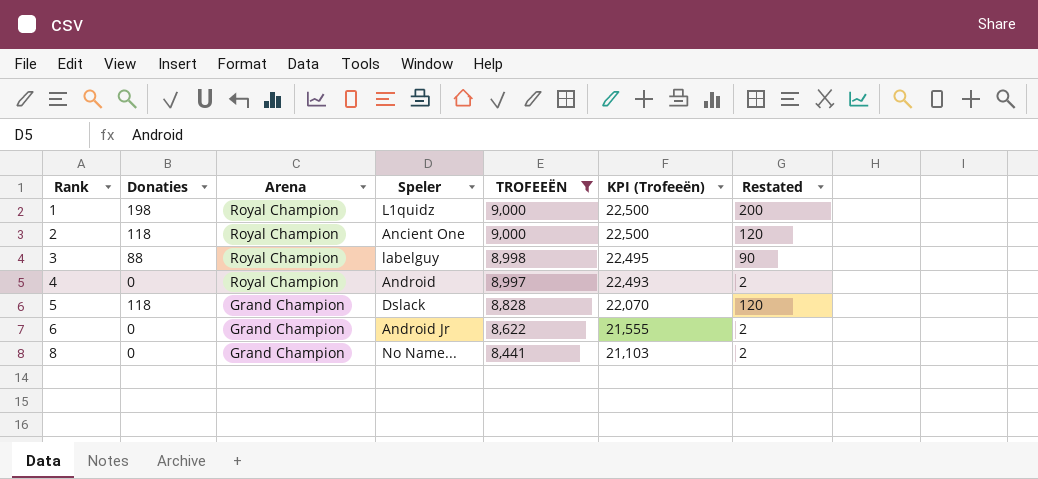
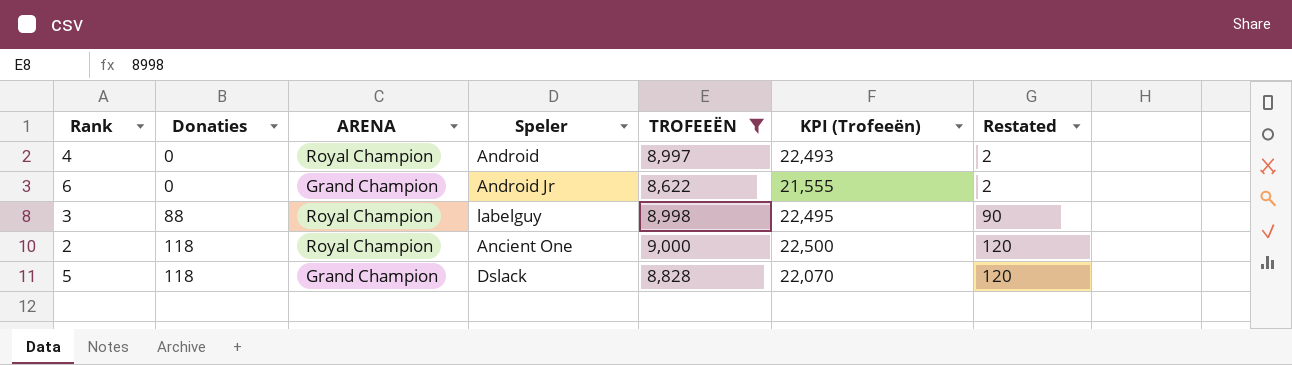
row order: Rank ascending -> Donaties ascending
column name: Arena -> ARENA
row 1: 198 | Royal Champion | L1quidz | 9,000 | 22,500 | 200 -> none
row 8: 0 | Grand Champion | No Name... | 8,441 | 21,103 | 2 -> none

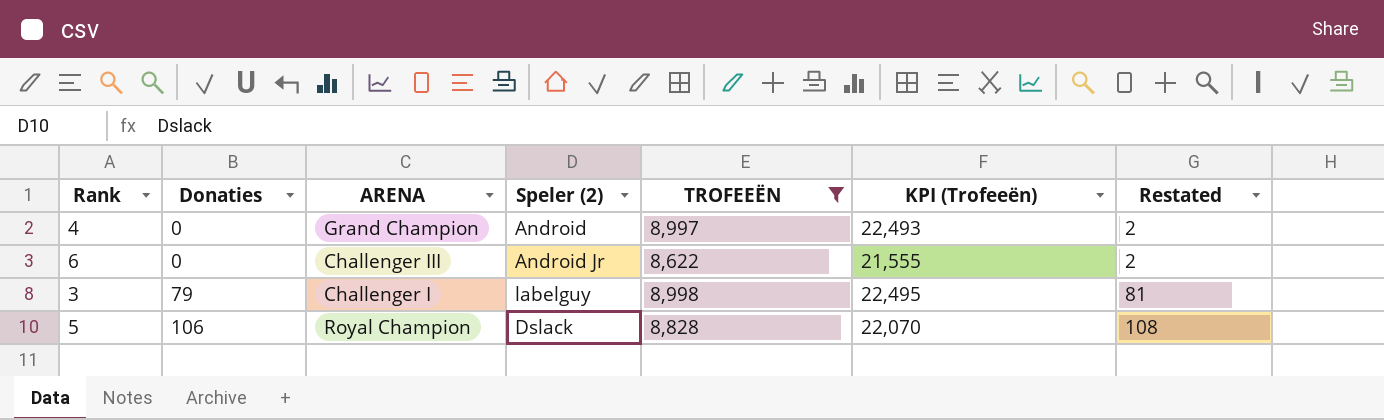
column name: Speler -> Speler (2)
row 2: 118 | Royal Champion | Ancient One | 9,000 | 22,500 | 120 -> none
4 | ARENA: Royal Champion -> Grand Champion
6 | ARENA: Grand Champion -> Challenger III
3 | Donaties: 88 -> 79
3 | ARENA: Royal Champion -> Challenger I
3 | Restated: 90 -> 81
5 | Donaties: 118 -> 106
5 | ARENA: Grand Champion -> Royal Champion
5 | Restated: 120 -> 108

